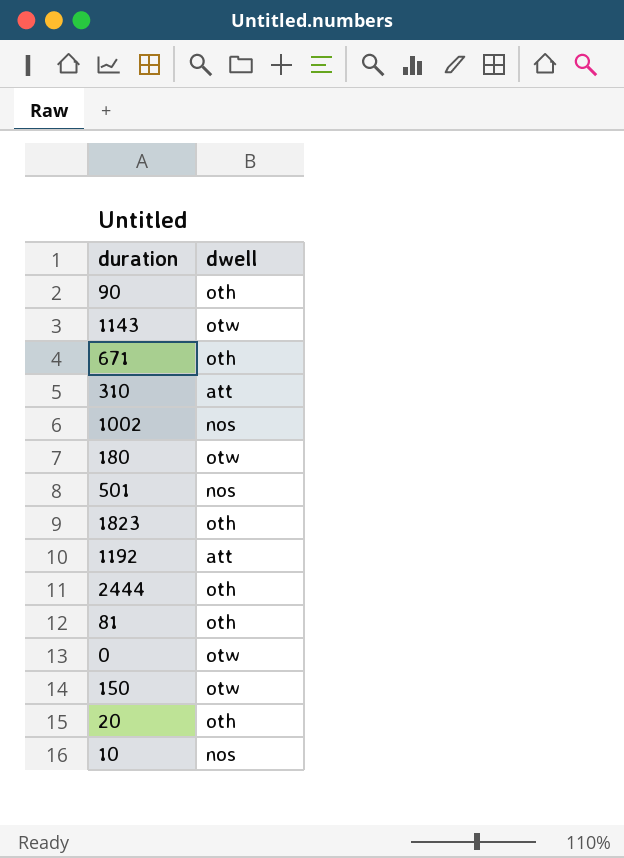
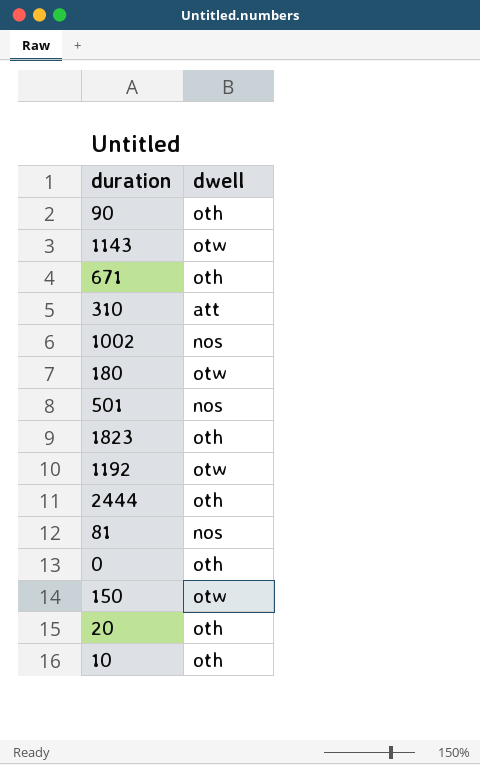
1192 | dwell: att -> otw
81 | dwell: oth -> nos
0 | dwell: otw -> oth
10 | dwell: nos -> oth

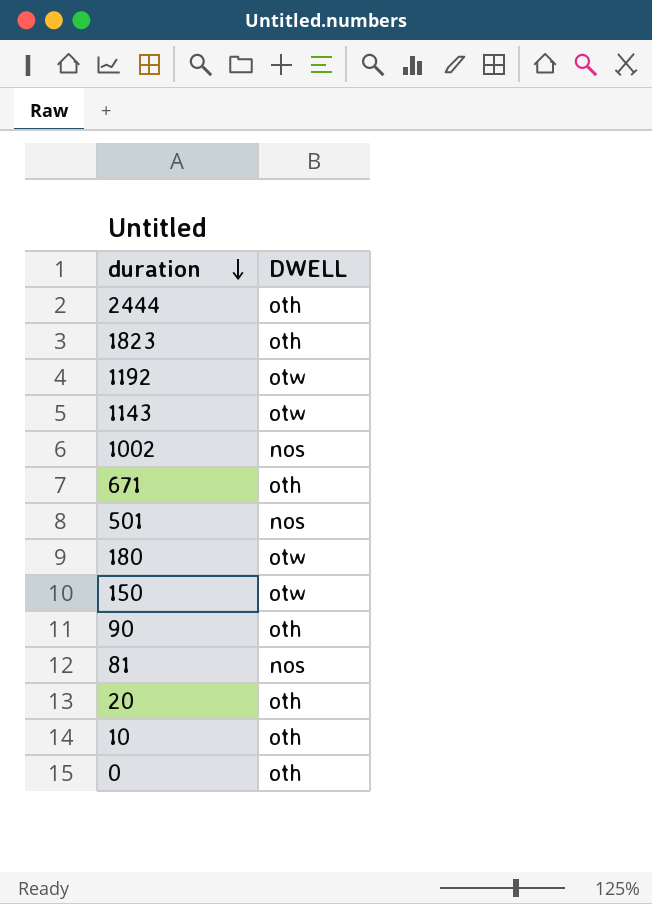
row order: none -> duration descending
column name: dwell -> DWELL
row 310: att -> none

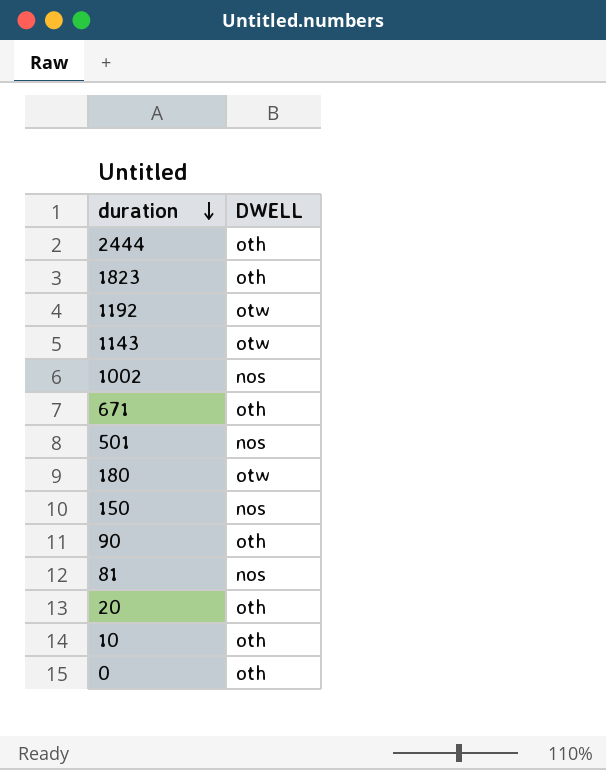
150 | DWELL: otw -> nos

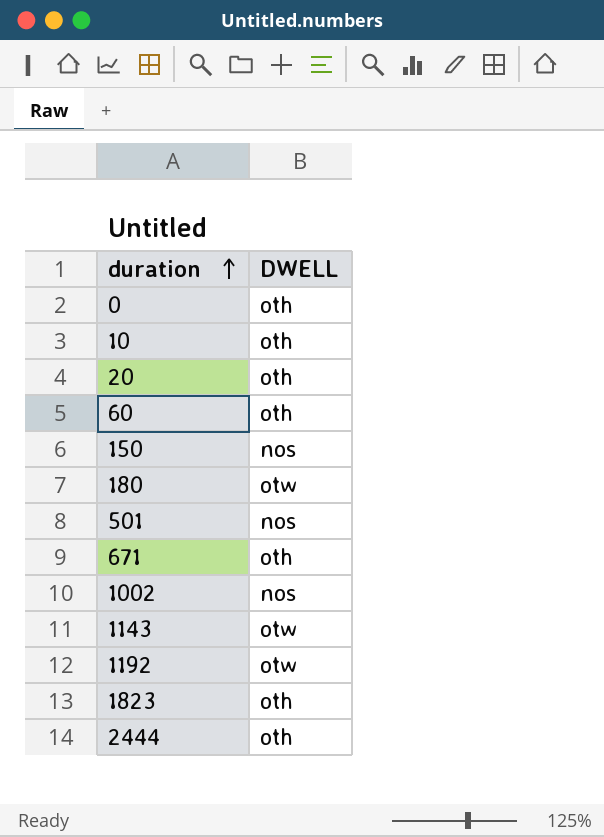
row order: duration descending -> duration ascending
row 90: oth -> none
row 81: nos -> none
row 60: none -> oth

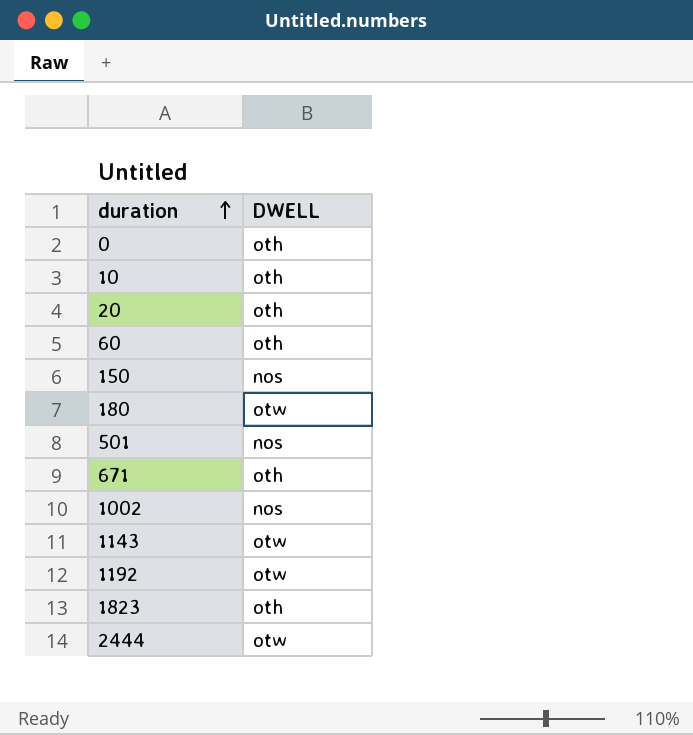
2444 | DWELL: oth -> otw

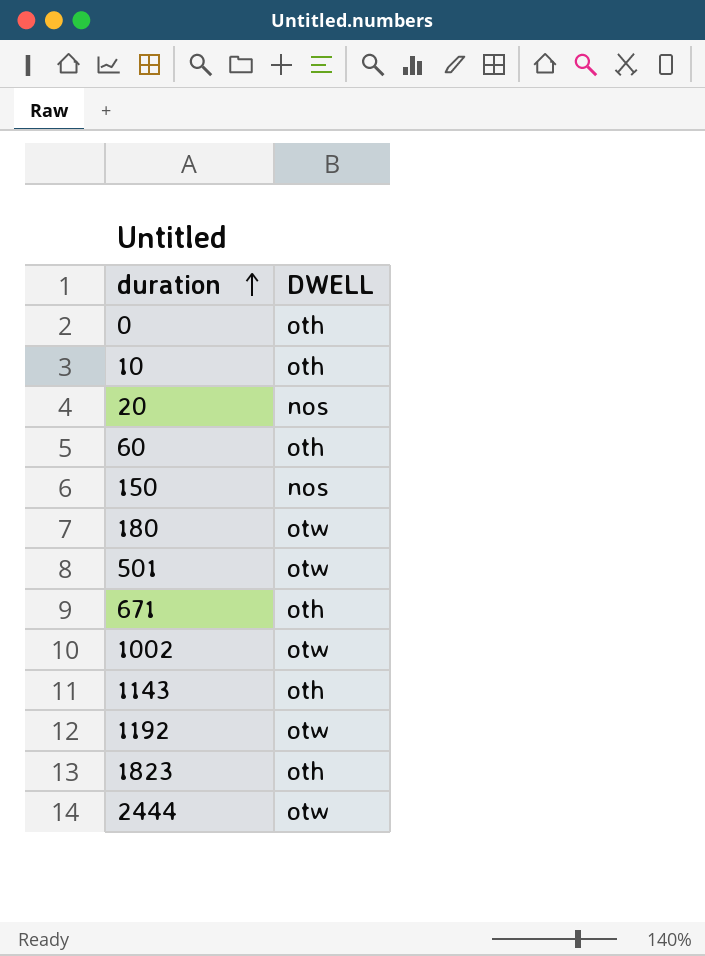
20 | DWELL: oth -> nos
501 | DWELL: nos -> otw
1002 | DWELL: nos -> otw
1143 | DWELL: otw -> oth

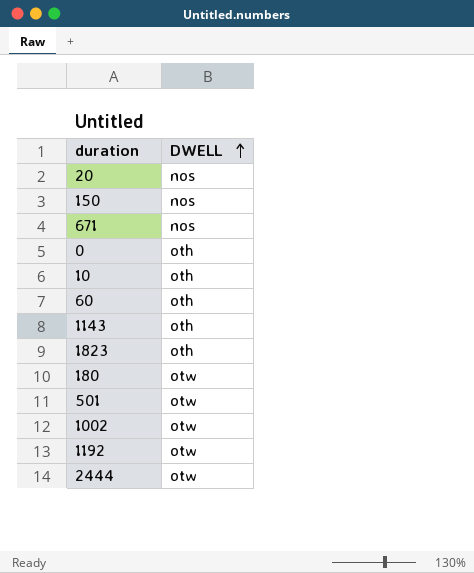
row order: duration ascending -> DWELL ascending
671 | DWELL: oth -> nos

